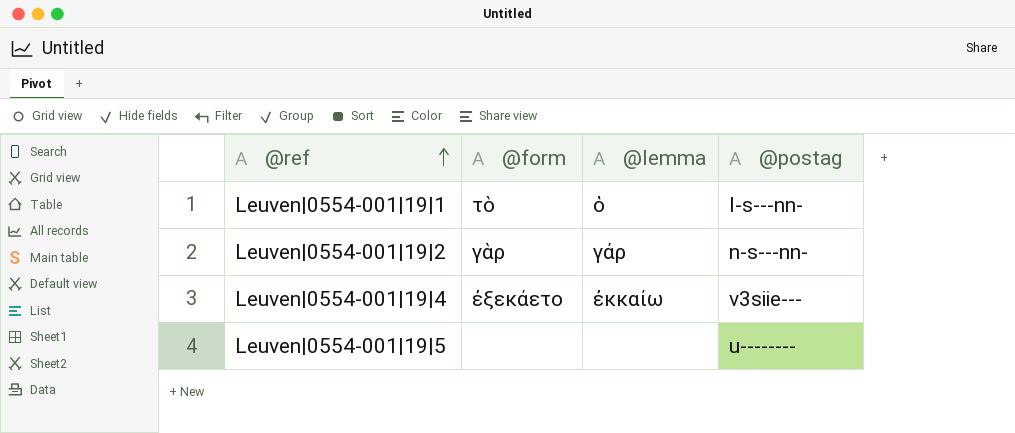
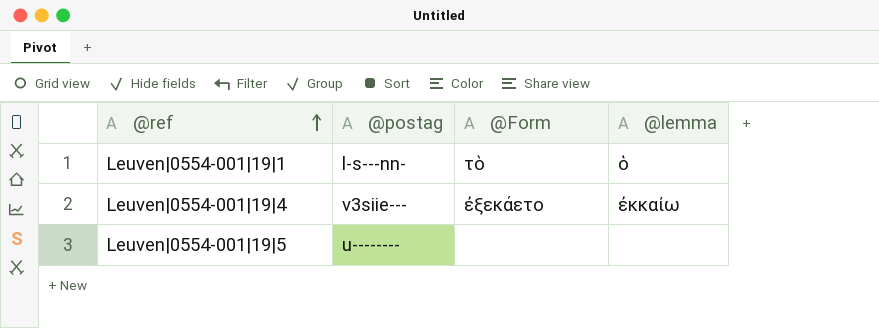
column @postag | position: 4 -> 2
column name: @form -> @Form
row Leuven|0554-001|19|2: γὰρ | γάρ | n-s---nn- -> none

